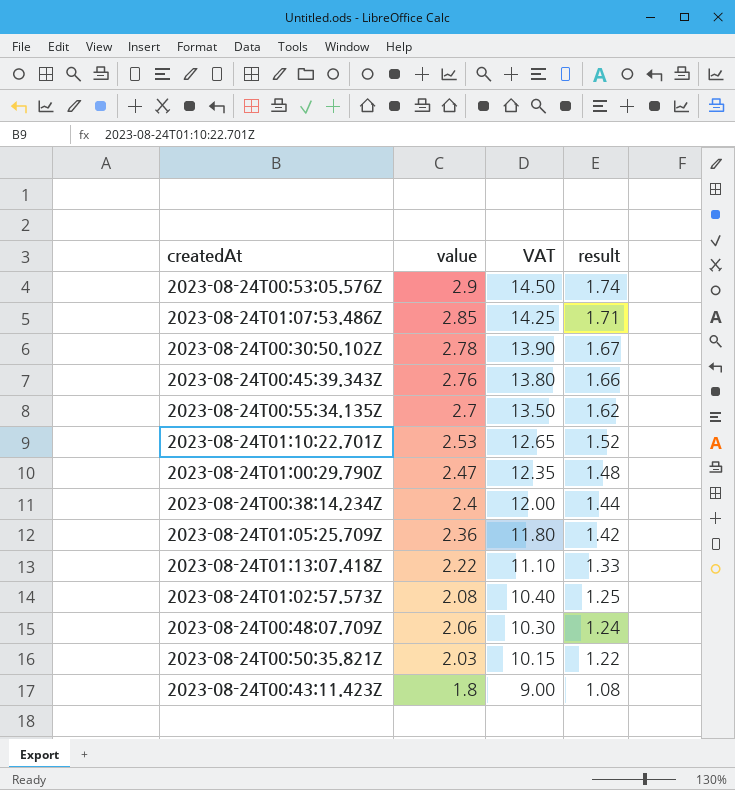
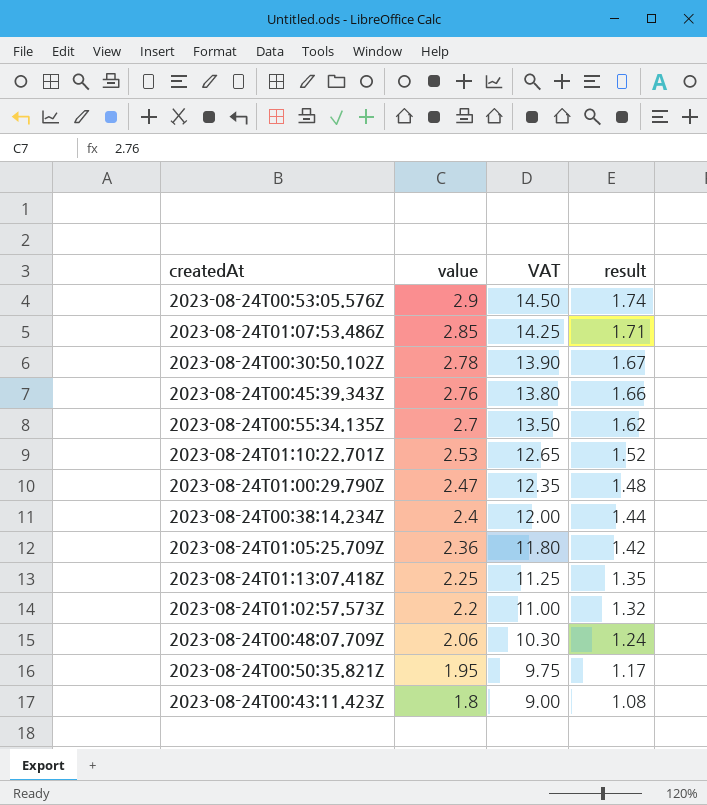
2023-08-24T01:13:07.418Z | value: 2.22 -> 2.25
2023-08-24T01:13:07.418Z | VAT: 11.10 -> 11.25
2023-08-24T01:13:07.418Z | result: 1.33 -> 1.35
2023-08-24T01:02:57.573Z | value: 2.08 -> 2.2
2023-08-24T01:02:57.573Z | VAT: 10.40 -> 11.00
2023-08-24T01:02:57.573Z | result: 1.25 -> 1.32
2023-08-24T00:50:35.821Z | value: 2.03 -> 1.95
2023-08-24T00:50:35.821Z | VAT: 10.15 -> 9.75
2023-08-24T00:50:35.821Z | result: 1.22 -> 1.17

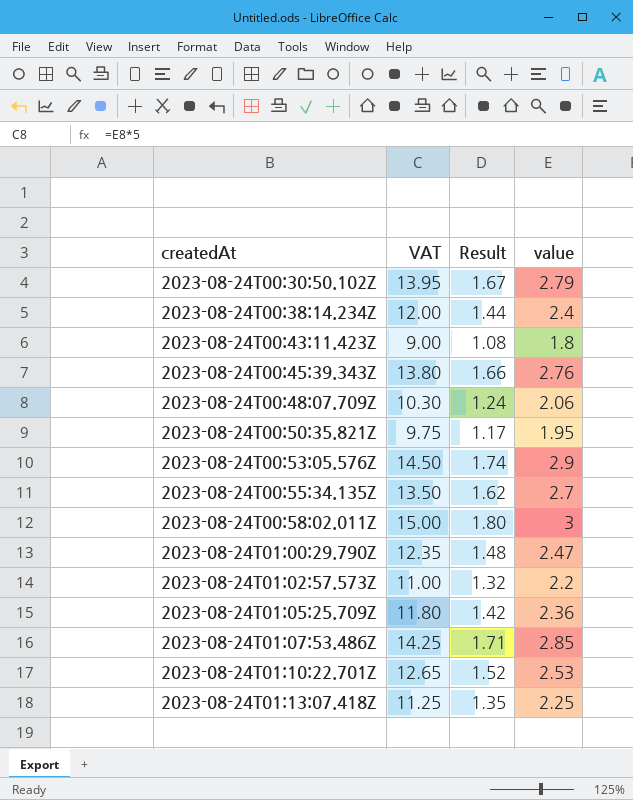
row order: value descending -> createdAt ascending
column name: result -> Result
column value | position: 2 -> 4
2023-08-24T00:30:50.102Z | VAT: 13.90 -> 13.95
2023-08-24T00:30:50.102Z | value: 2.78 -> 2.79
row 2023-08-24T00:58:02.011Z: none -> 15.00 | 1.80 | 3

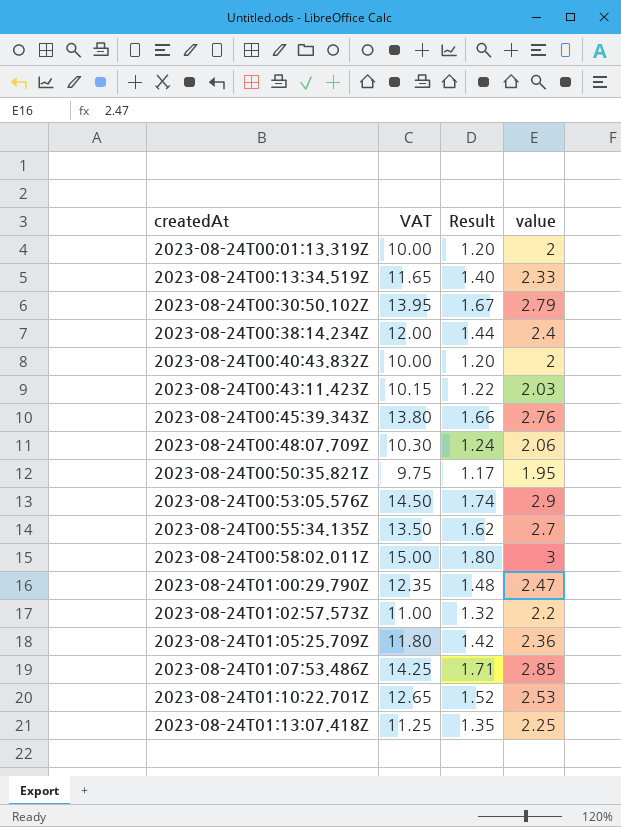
row 2023-08-24T00:01:13.319Z: none -> 10.00 | 1.20 | 2
row 2023-08-24T00:13:34.519Z: none -> 11.65 | 1.40 | 2.33
row 2023-08-24T00:40:43.832Z: none -> 10.00 | 1.20 | 2
2023-08-24T00:43:11.423Z | VAT: 9.00 -> 10.15
2023-08-24T00:43:11.423Z | Result: 1.08 -> 1.22
2023-08-24T00:43:11.423Z | value: 1.8 -> 2.03

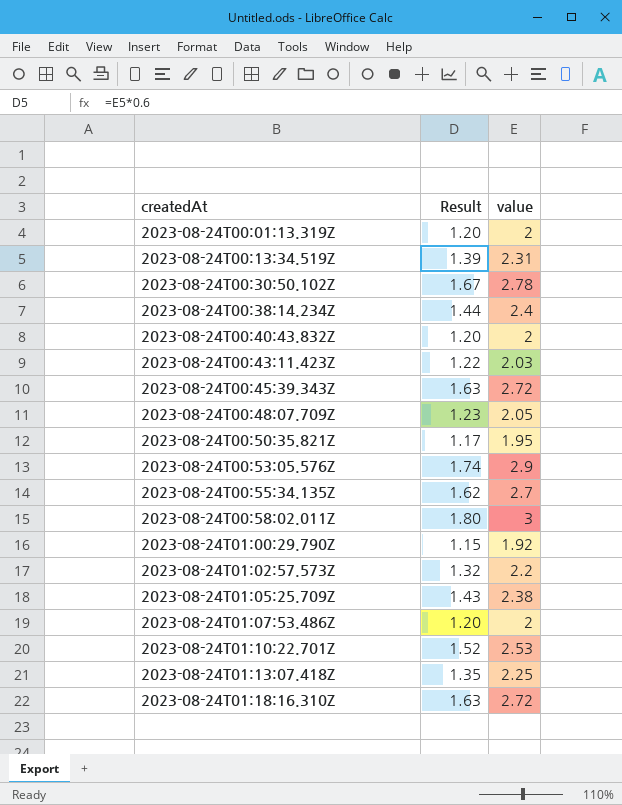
column VAT | formula: [value] * 5 -> none
2023-08-24T00:13:34.519Z | Result: 1.40 -> 1.39
2023-08-24T00:13:34.519Z | value: 2.33 -> 2.31
2023-08-24T00:30:50.102Z | value: 2.79 -> 2.78
2023-08-24T00:45:39.343Z | Result: 1.66 -> 1.63
2023-08-24T00:45:39.343Z | value: 2.76 -> 2.72
2023-08-24T00:48:07.709Z | Result: 1.24 -> 1.23
2023-08-24T00:48:07.709Z | value: 2.06 -> 2.05
2023-08-24T01:00:29.790Z | Result: 1.48 -> 1.15
2023-08-24T01:00:29.790Z | value: 2.47 -> 1.92
2023-08-24T01:05:25.709Z | Result: 1.42 -> 1.43
2023-08-24T01:05:25.709Z | value: 2.36 -> 2.38
2023-08-24T01:07:53.486Z | Result: 1.71 -> 1.20
2023-08-24T01:07:53.486Z | value: 2.85 -> 2
row 2023-08-24T01:18:16.310Z: none -> 1.63 | 2.72

